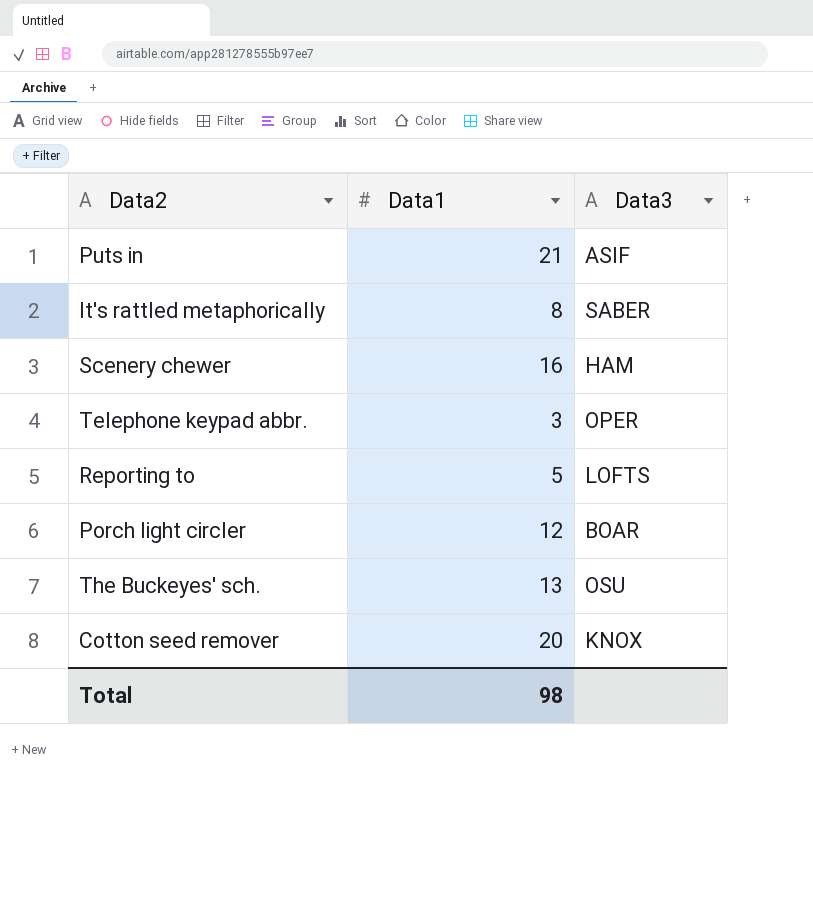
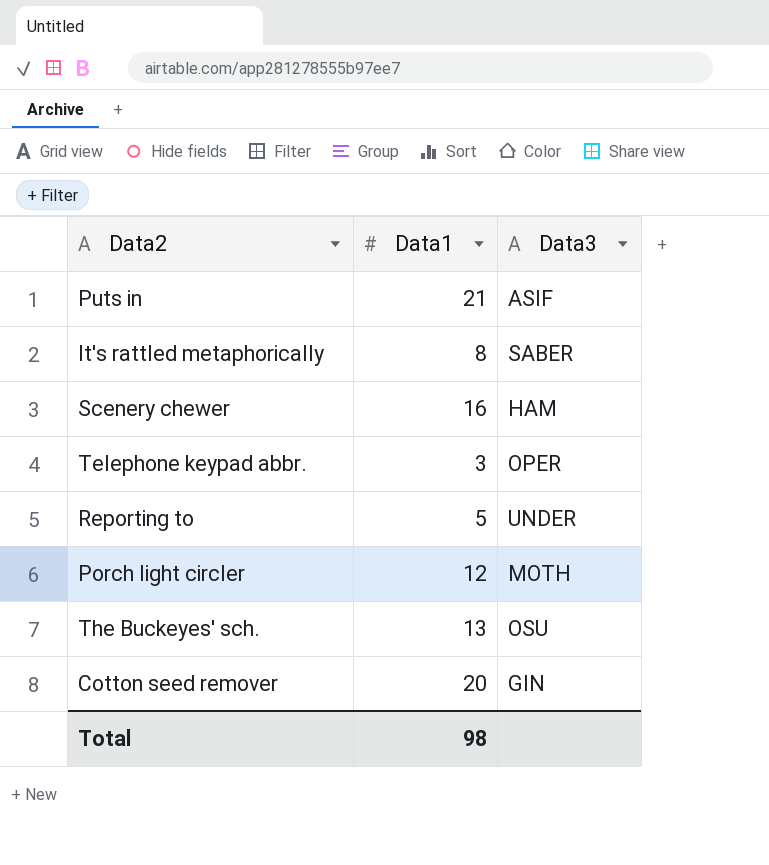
Reporting to | Data3: LOFTS -> UNDER
Porch light circler | Data3: BOAR -> MOTH
Cotton seed remover | Data3: KNOX -> GIN

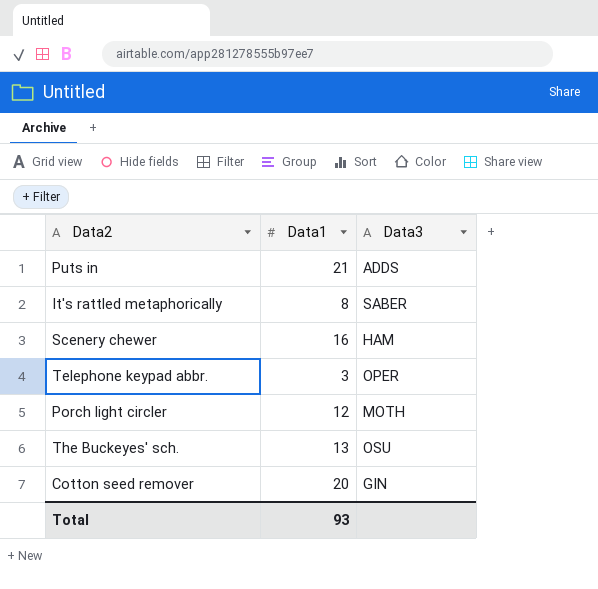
row Reporting to: 5 | UNDER -> none
Puts in | Data3: ASIF -> ADDS
Total | Data1: 98 -> 93

